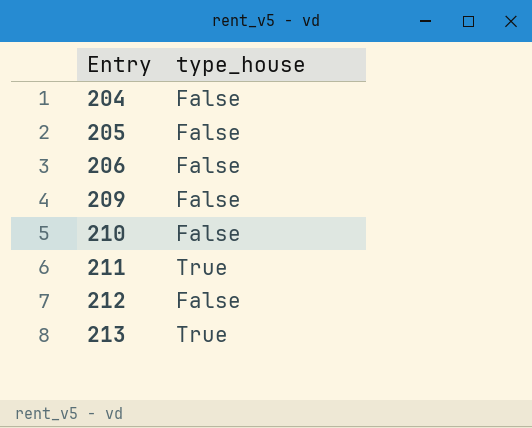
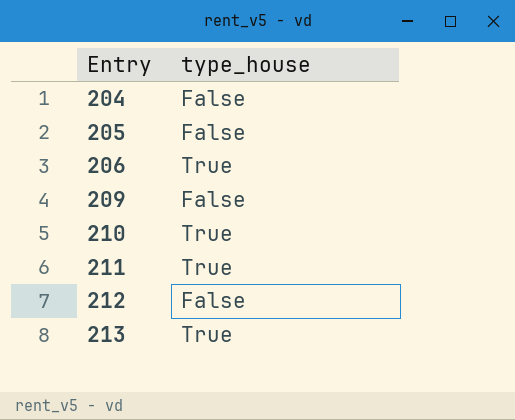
206 | type_house: False -> True
210 | type_house: False -> True

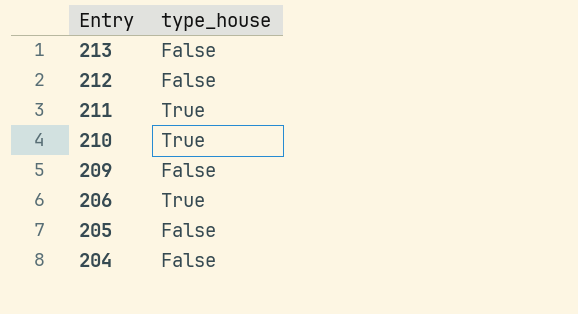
row order: Entry ascending -> Entry descending
213 | type_house: True -> False

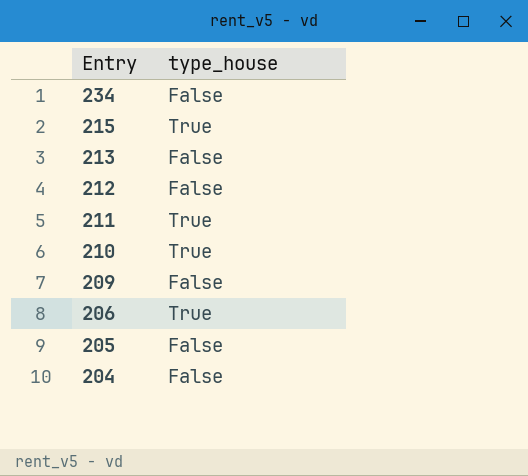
row 234: none -> False
row 215: none -> True

